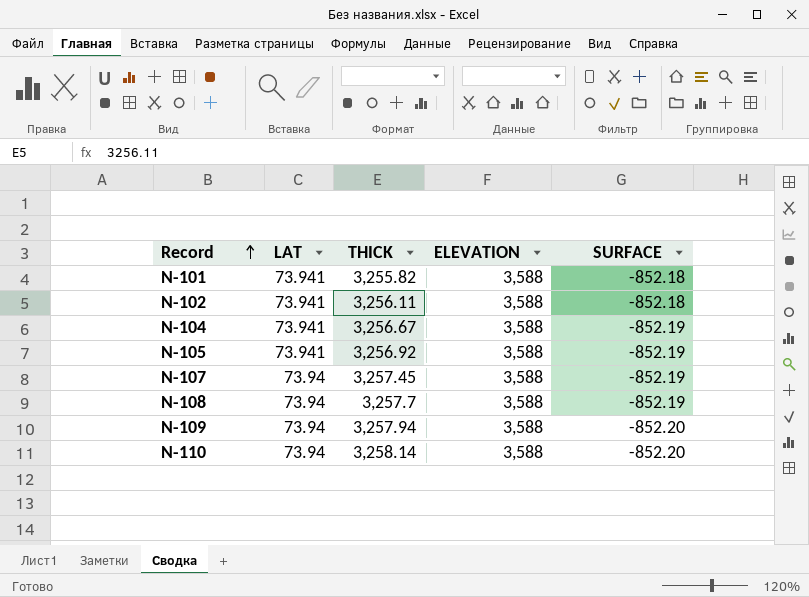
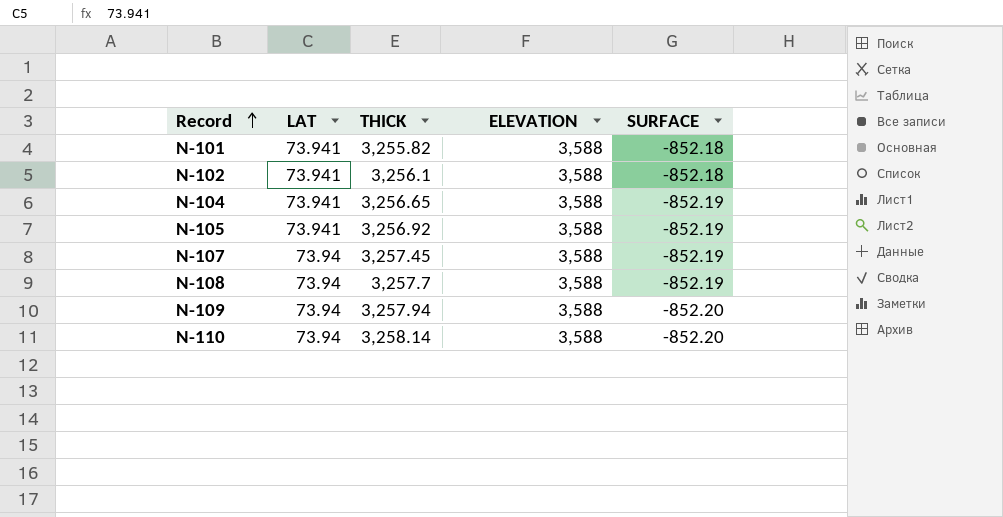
N-102 | THICK: 3,256.11 -> 3,256.1
N-104 | THICK: 3,256.67 -> 3,256.65

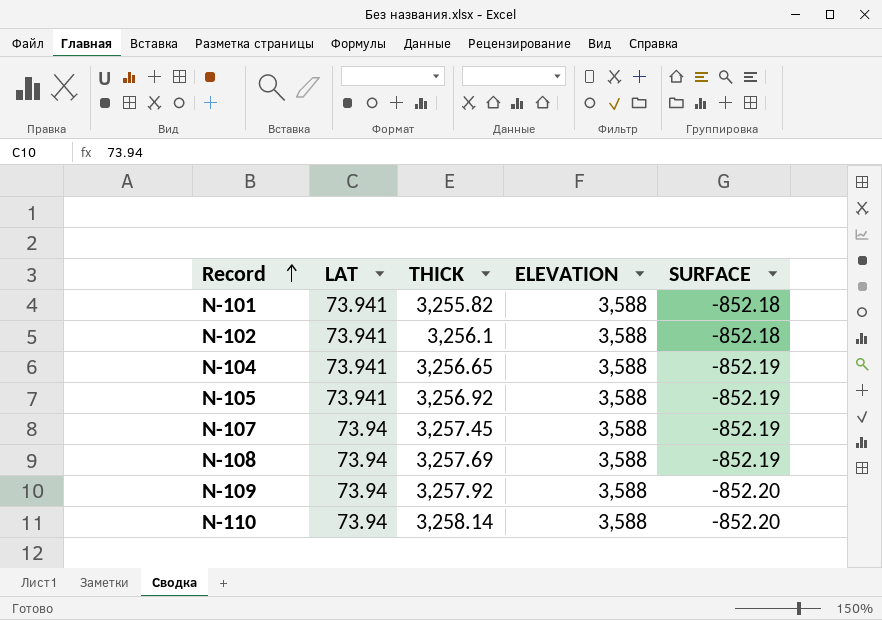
N-108 | THICK: 3,257.7 -> 3,257.69
N-109 | THICK: 3,257.94 -> 3,257.92

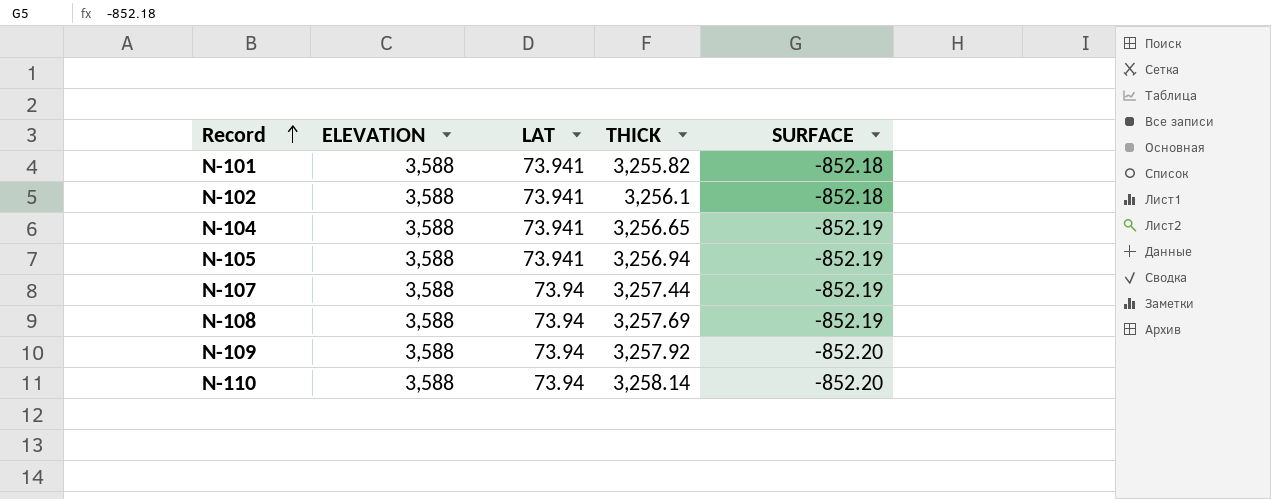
column ELEVATION | position: 4 -> 2
N-105 | THICK: 3,256.92 -> 3,256.94
N-107 | THICK: 3,257.45 -> 3,257.44

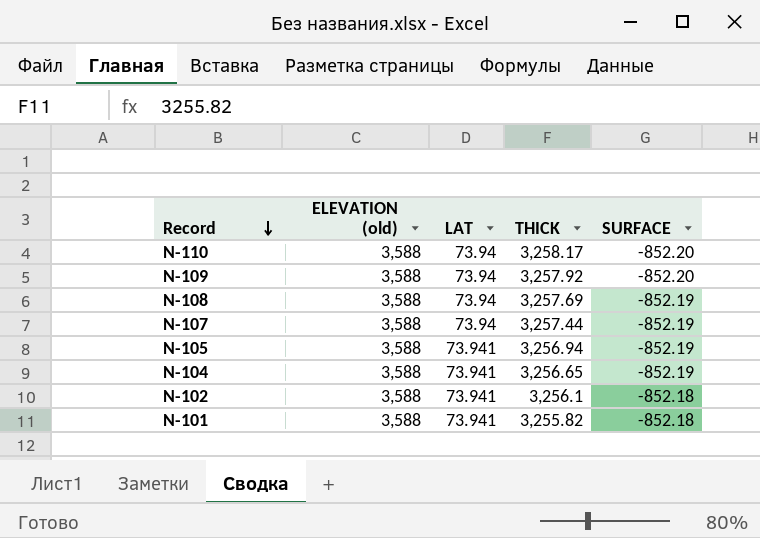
row order: Record ascending -> Record descending
column name: ELEVATION -> ELEVATION (old)
N-110 | THICK: 3,258.14 -> 3,258.17

